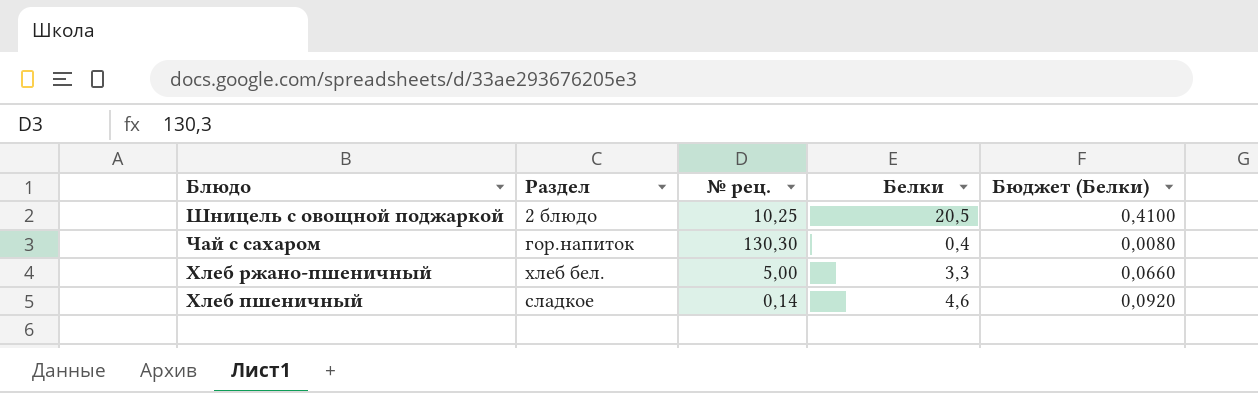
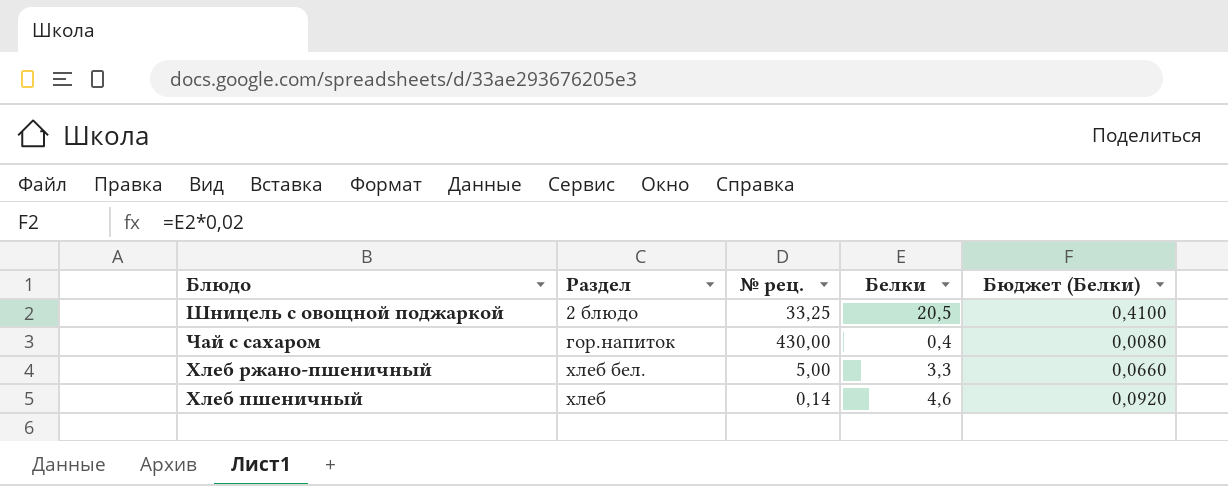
Шницель с овощной поджаркой | № рец.: 10,25 -> 33,25
Чай с сахаром | № рец.: 130,30 -> 430,00
Хлеб пшеничный | Раздел: сладкое -> хлеб

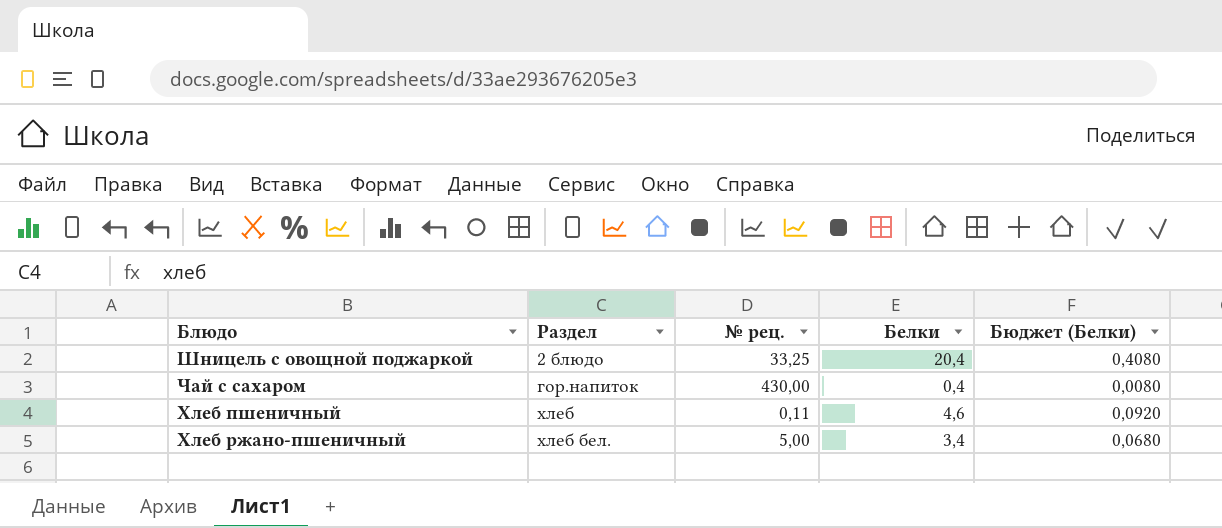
row order: Блюдо descending -> Раздел ascending
Шницель с овощной поджаркой | Белки: 20,5 -> 20,4
Шницель с овощной поджаркой | Бюджет (Белки): 0,4100 -> 0,4080
Хлеб пшеничный | № рец.: 0,14 -> 0,11
Хлеб ржано-пшеничный | Белки: 3,3 -> 3,4
Хлеб ржано-пшеничный | Бюджет (Белки): 0,0660 -> 0,0680

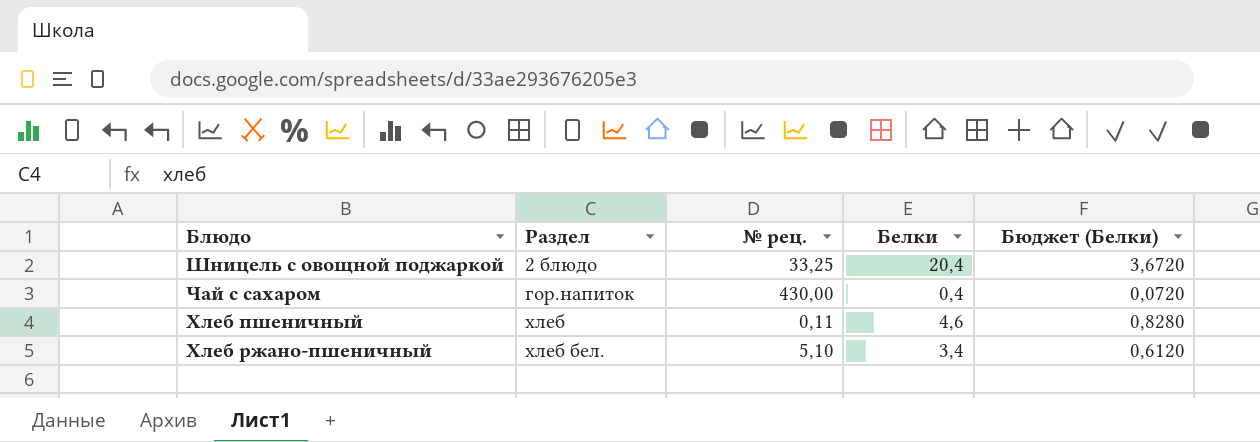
column Бюджет (Белки) | formula: [Белки] * 0,02 -> [Белки] * 0,18
Хлеб ржано-пшеничный | № рец.: 5,00 -> 5,10

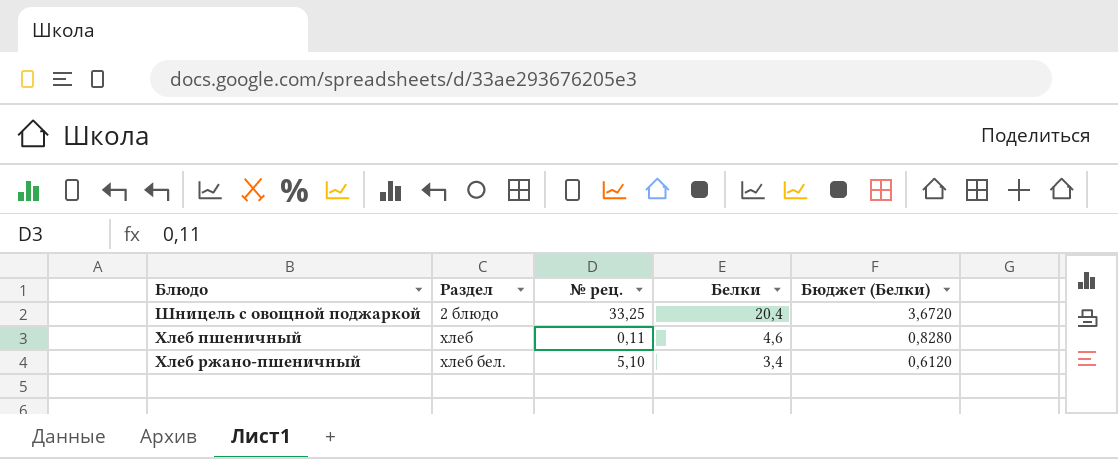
row Чай с сахаром: гор.напиток | 430,00 | 0,4 | 0,0720 -> none

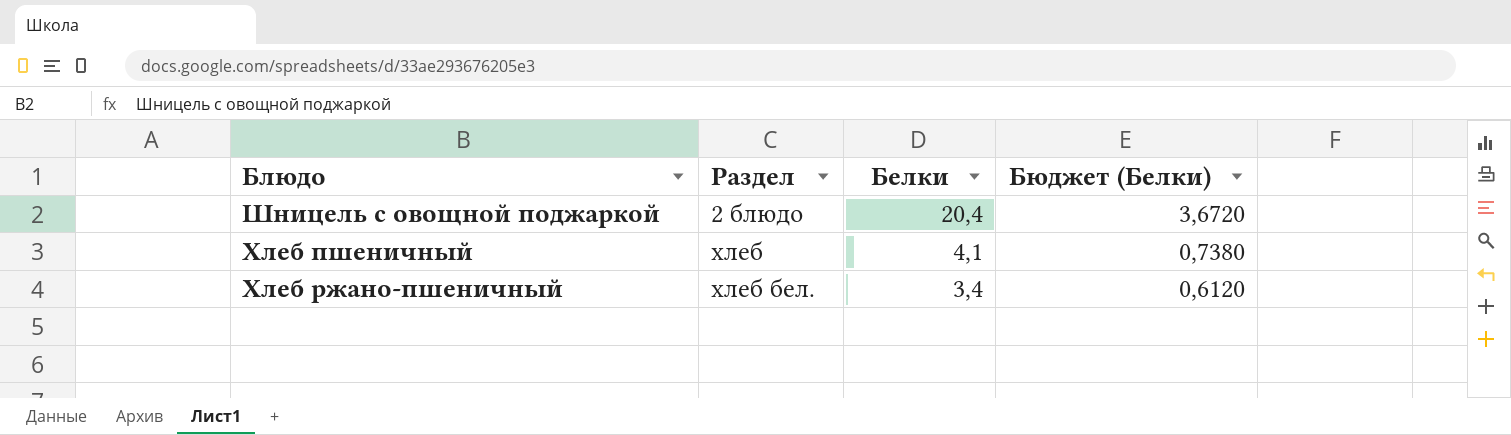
column № рец. | position: 3 -> none
Хлеб пшеничный | Белки: 4,6 -> 4,1
Хлеб пшеничный | Бюджет (Белки): 0,8280 -> 0,7380

